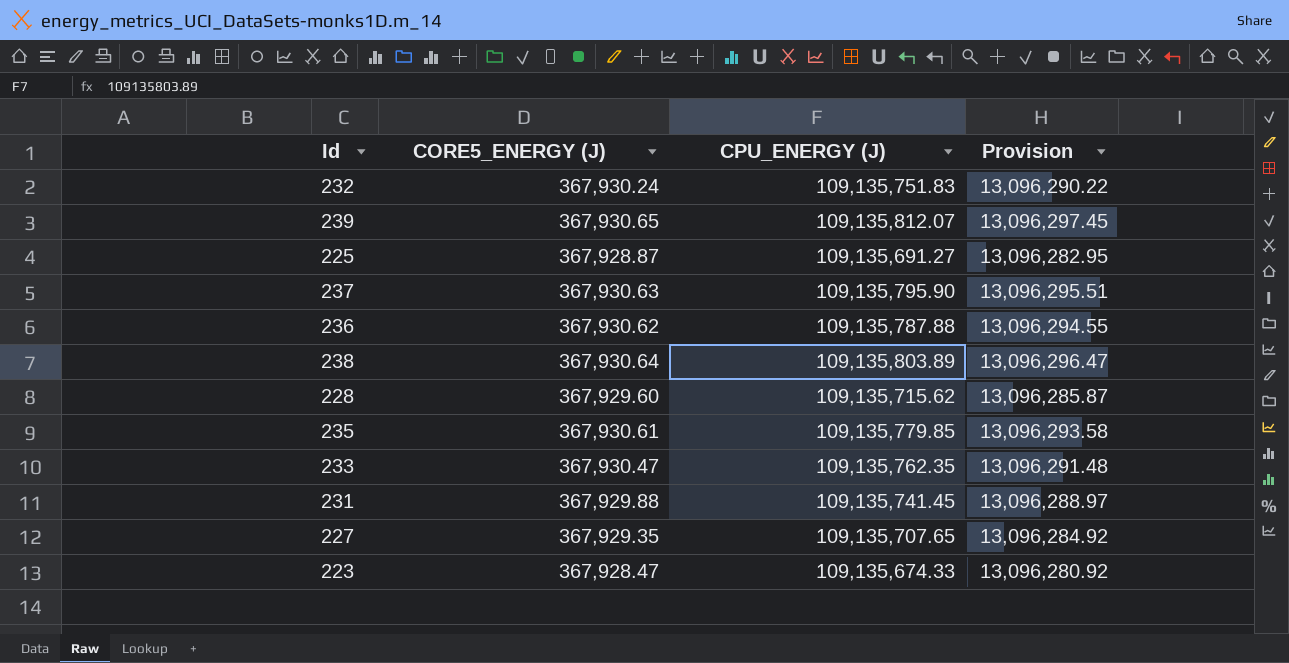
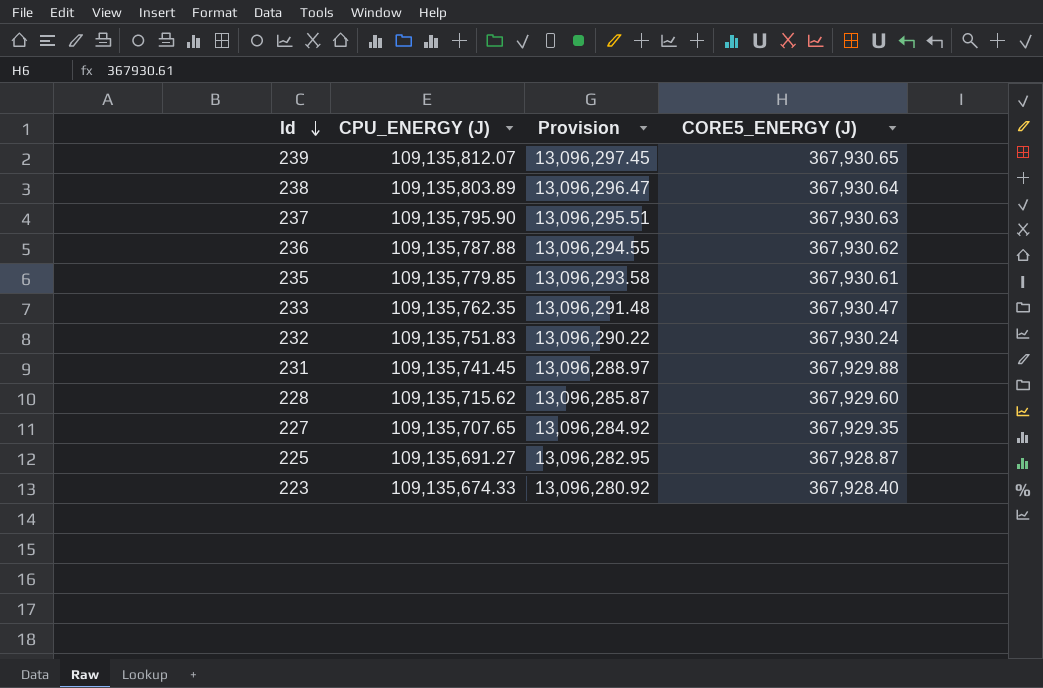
row order: none -> Id descending
column CORE5_ENERGY (J) | position: 2 -> 4
223 | CORE5_ENERGY (J): 367,928.47 -> 367,928.40

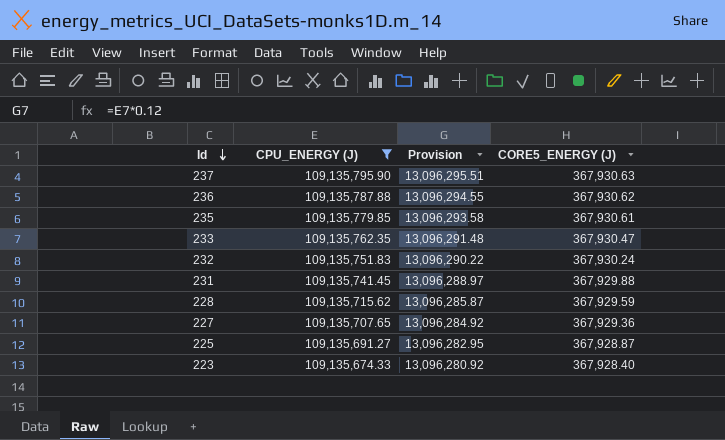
filter: none -> CPU_ENERGY (J) <= 109,135,795.90
228 | CORE5_ENERGY (J): 367,929.60 -> 367,929.59
227 | CORE5_ENERGY (J): 367,929.35 -> 367,929.36

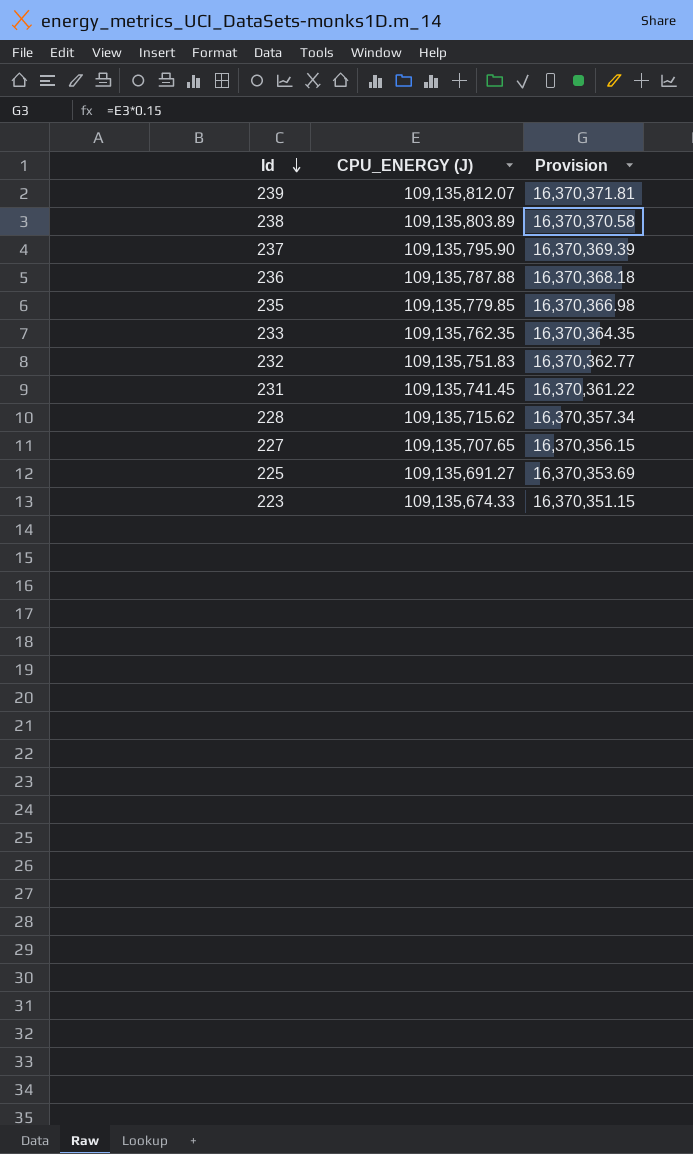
filter: CPU_ENERGY (J) <= 109,135,795.90 -> none
column CORE5_ENERGY (J) | position: 4 -> none
column Provision | formula: [CPU_ENERGY (J)] * 0.12 -> [CPU_ENERGY (J)] * 0.15

